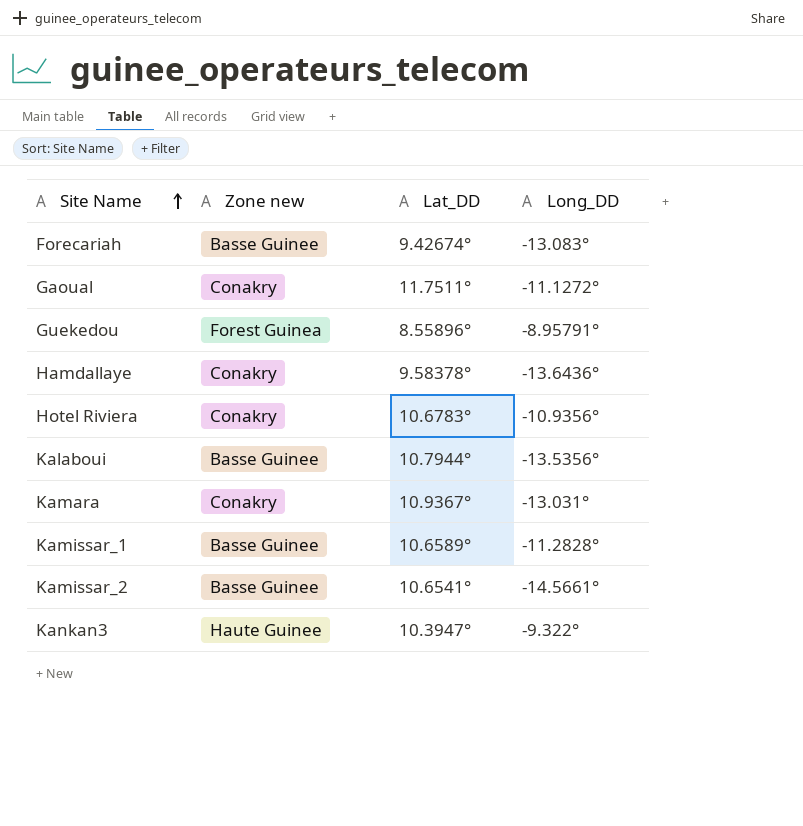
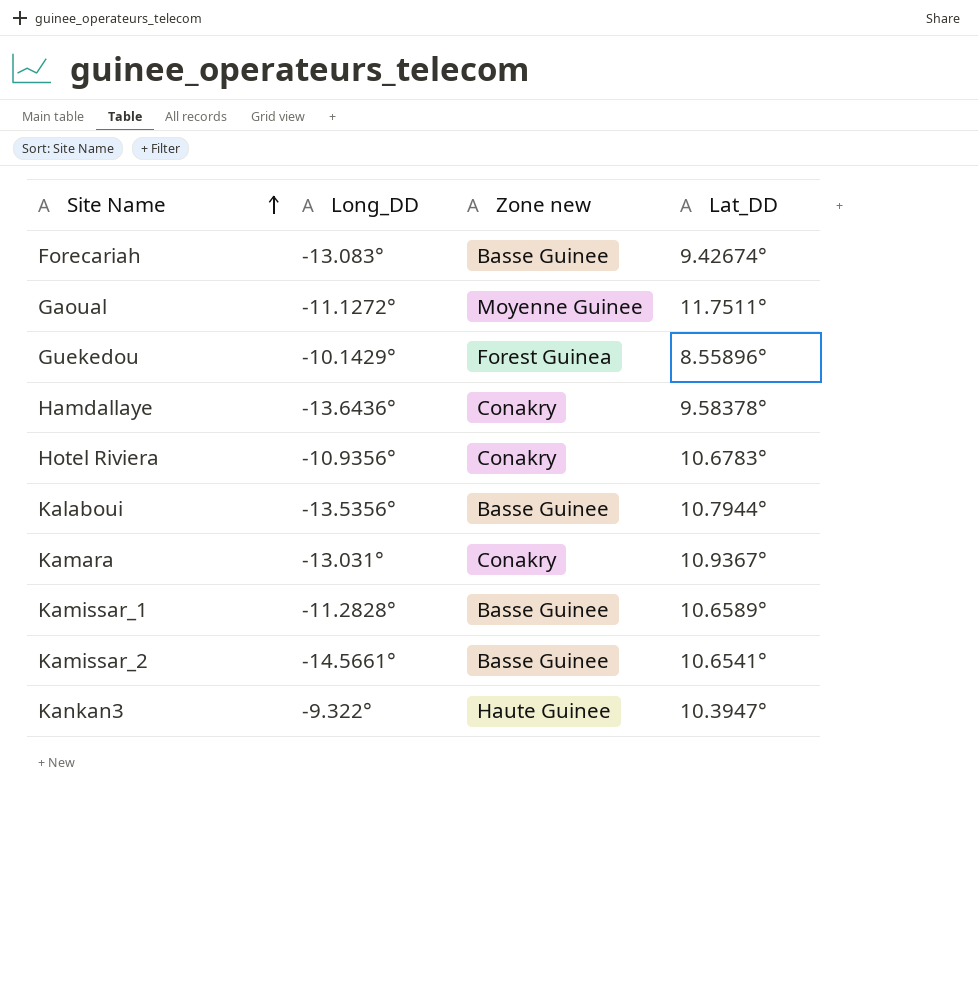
column Long_DD | position: 4 -> 2
Gaoual | Zone new: Conakry -> Moyenne Guinee
Guekedou | Long_DD: -8.95791° -> -10.1429°

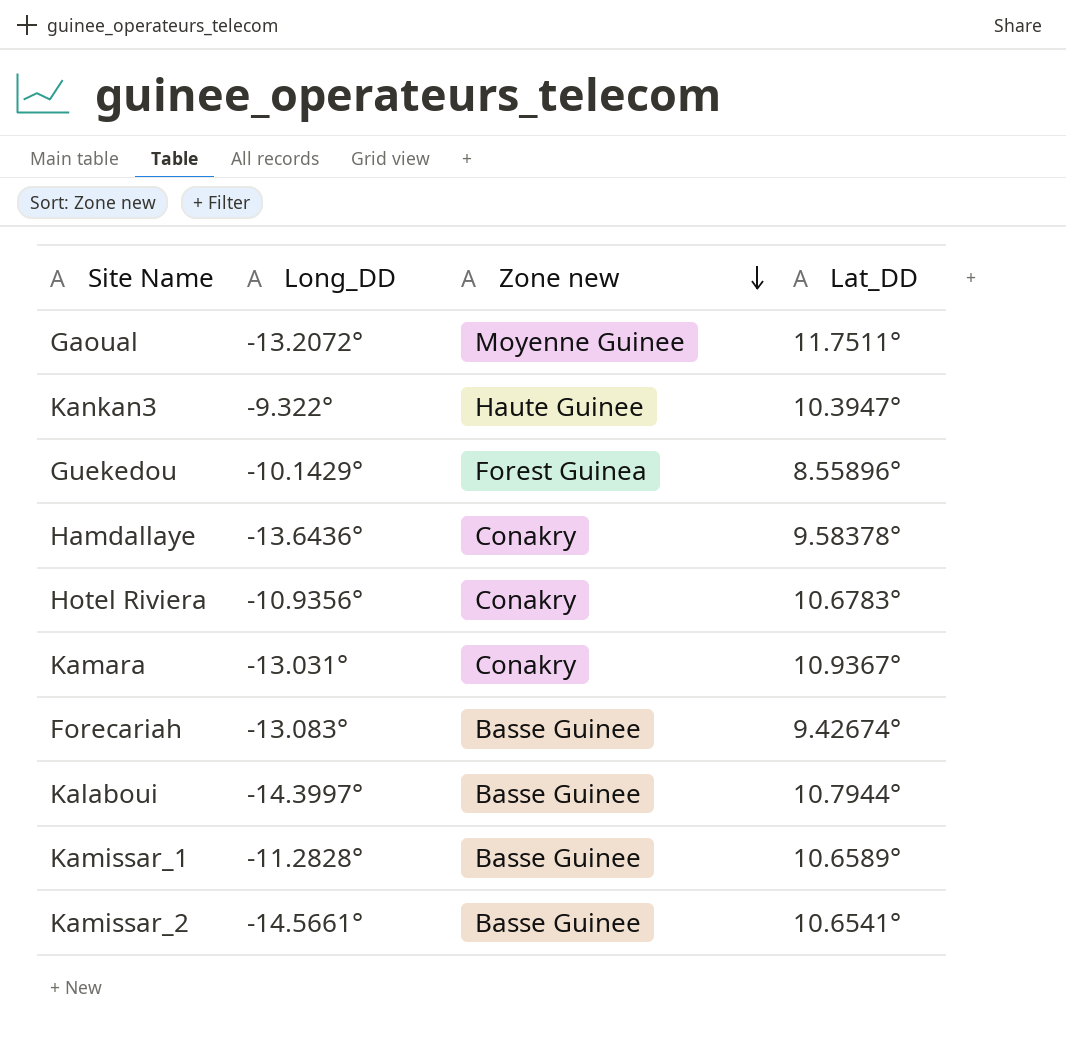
row order: Site Name ascending -> Zone new descending
Gaoual | Long_DD: -11.1272° -> -13.2072°
Kalaboui | Long_DD: -13.5356° -> -14.3997°

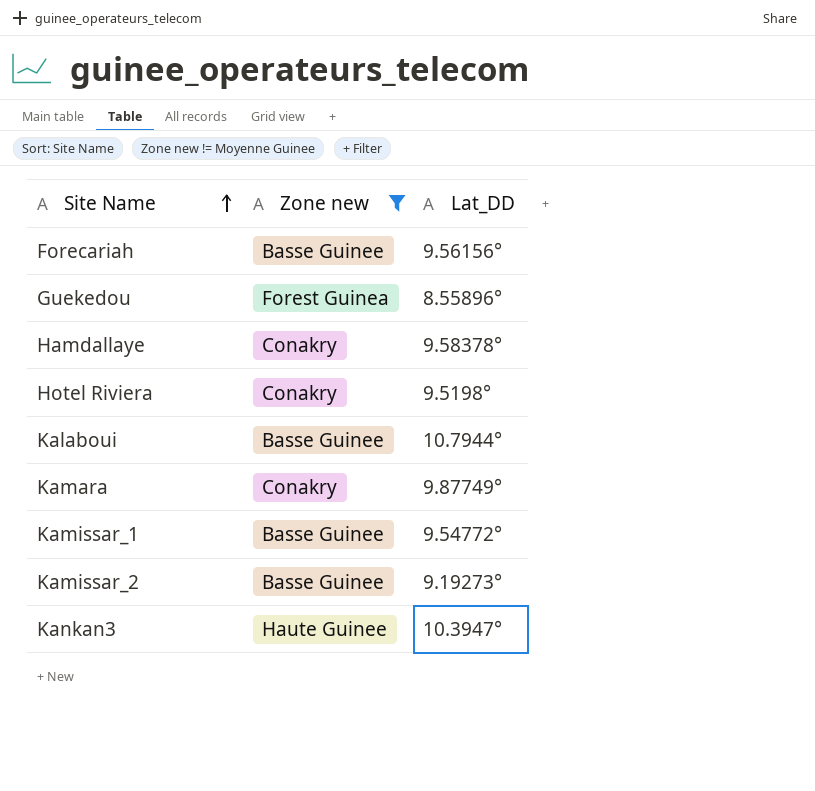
filter: none -> Zone new != Moyenne Guinee
row order: Zone new descending -> Site Name ascending
column Long_DD | position: 2 -> none
Forecariah | Lat_DD: 9.42674° -> 9.56156°
Hotel Riviera | Lat_DD: 10.6783° -> 9.5198°
Kamara | Lat_DD: 10.9367° -> 9.87749°
Kamissar_1 | Lat_DD: 10.6589° -> 9.54772°
Kamissar_2 | Lat_DD: 10.6541° -> 9.19273°

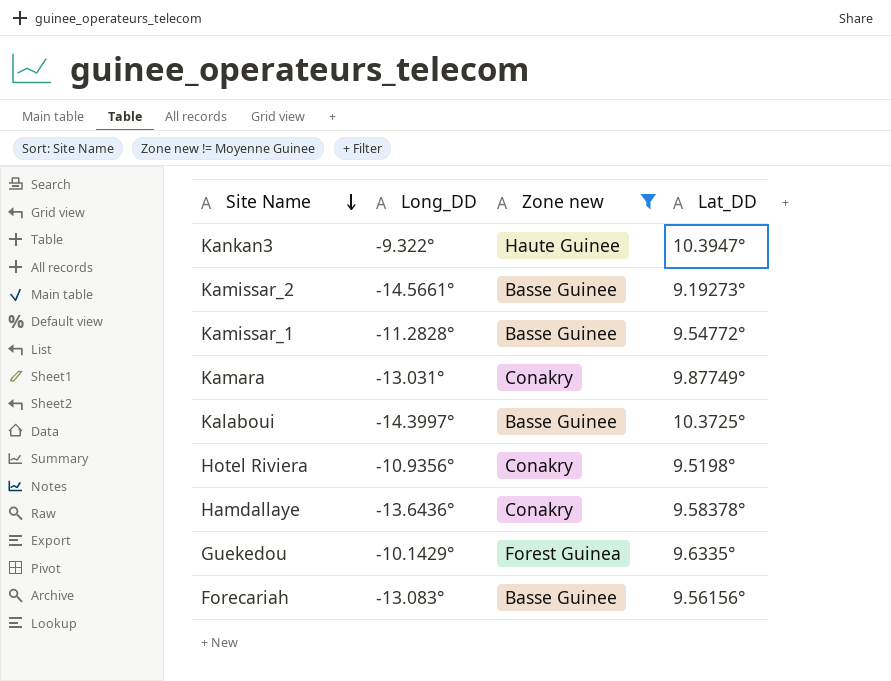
row order: Site Name ascending -> Site Name descending
column Long_DD | position: none -> 2
Kalaboui | Lat_DD: 10.7944° -> 10.3725°
Guekedou | Lat_DD: 8.55896° -> 9.6335°

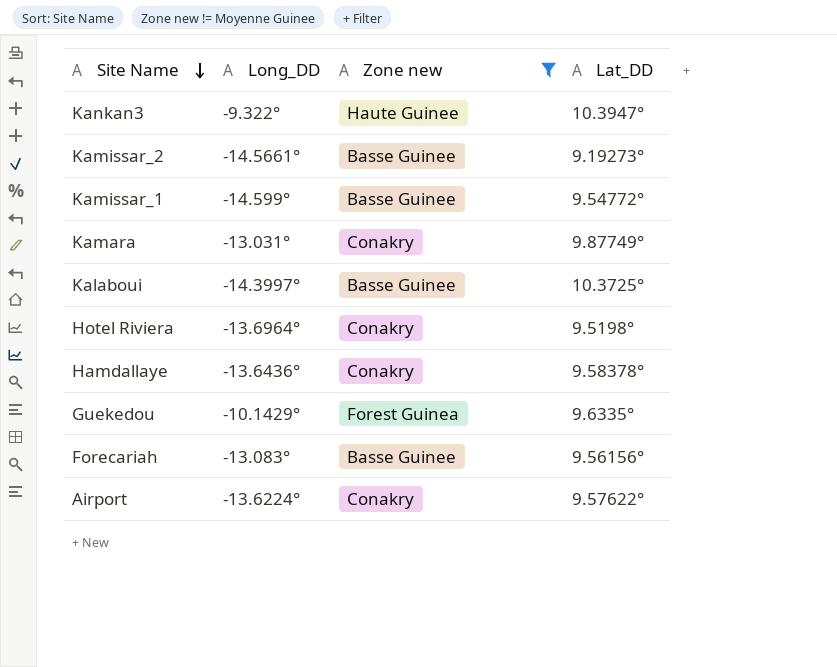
Kamissar_1 | Long_DD: -11.2828° -> -14.599°
Hotel Riviera | Long_DD: -10.9356° -> -13.6964°
row Airport: none -> -13.6224° | Conakry | 9.57622°

